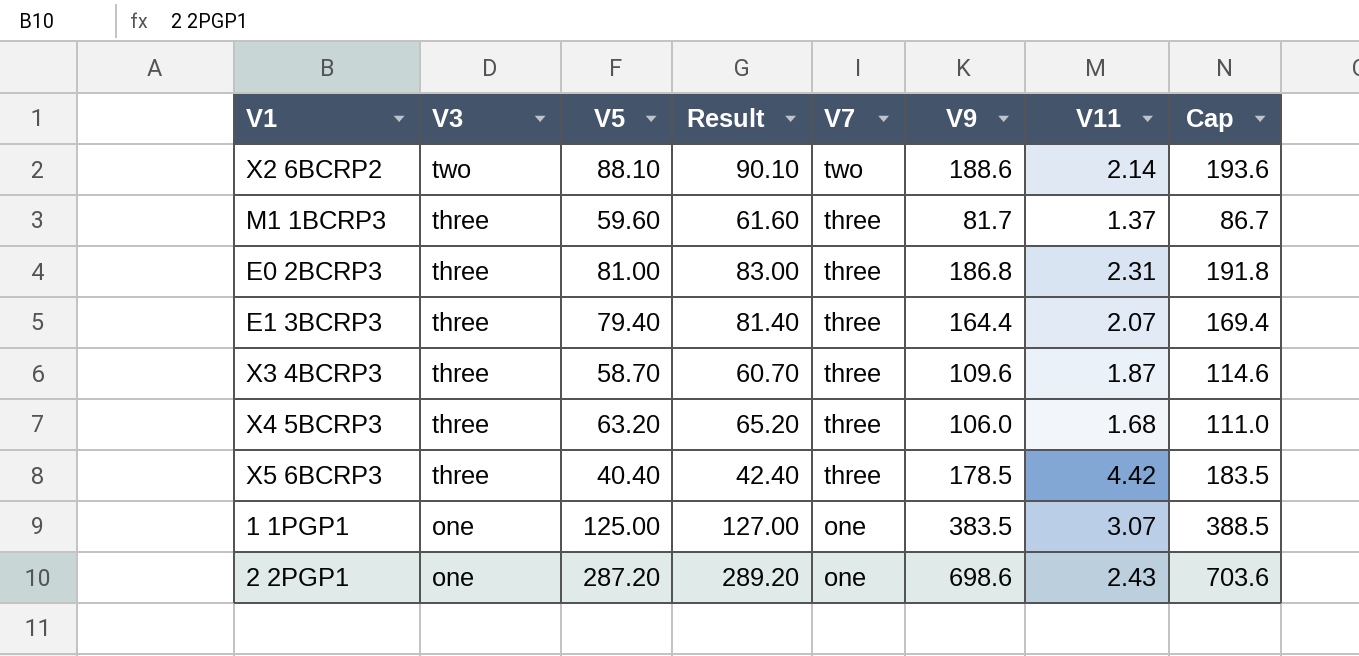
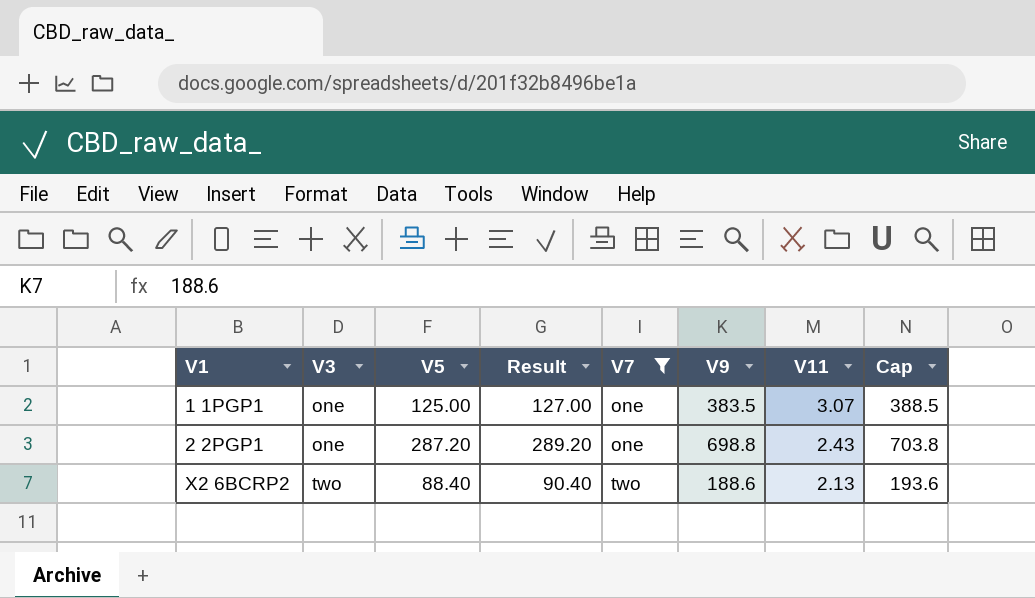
filter: none -> V7 != three
row order: V3 descending -> V1 ascending
2 2PGP1 | V9: 698.6 -> 698.8
2 2PGP1 | Cap: 703.6 -> 703.8
X2 6BCRP2 | V5: 88.10 -> 88.40
X2 6BCRP2 | Result: 90.10 -> 90.40
X2 6BCRP2 | V11: 2.14 -> 2.13

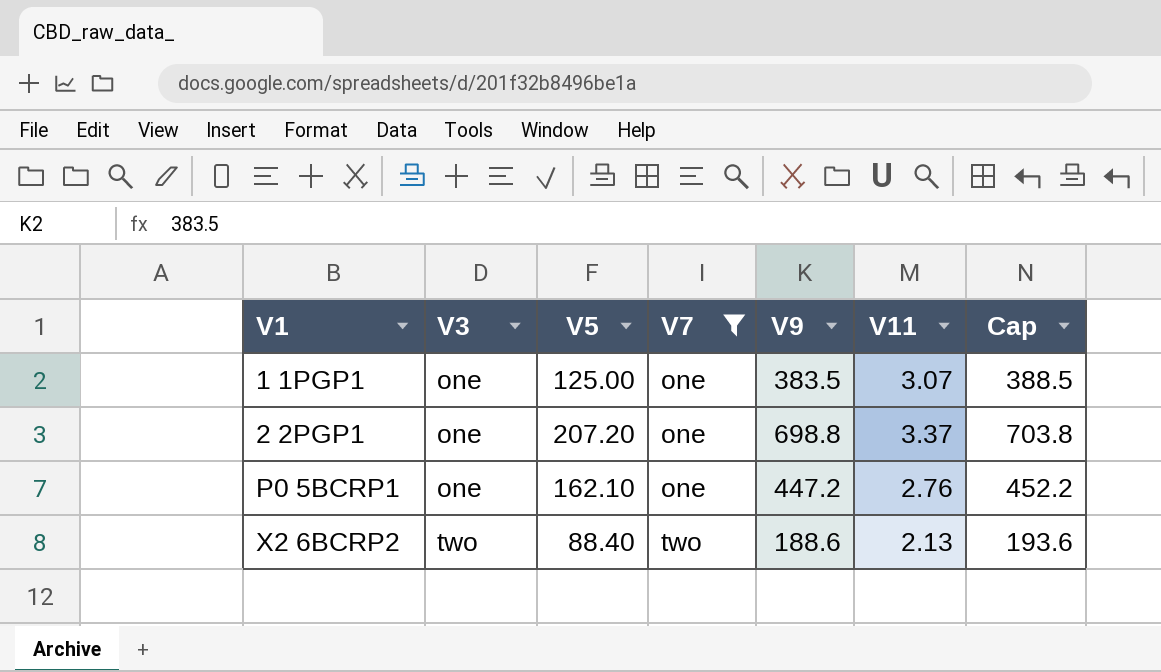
column Result | formula: [V5] + 2 -> none
2 2PGP1 | V5: 287.20 -> 207.20
2 2PGP1 | V11: 2.43 -> 3.37
row P0 5BCRP1: none -> one | 162.10 | one | 447.2 | 2.76 | 452.2

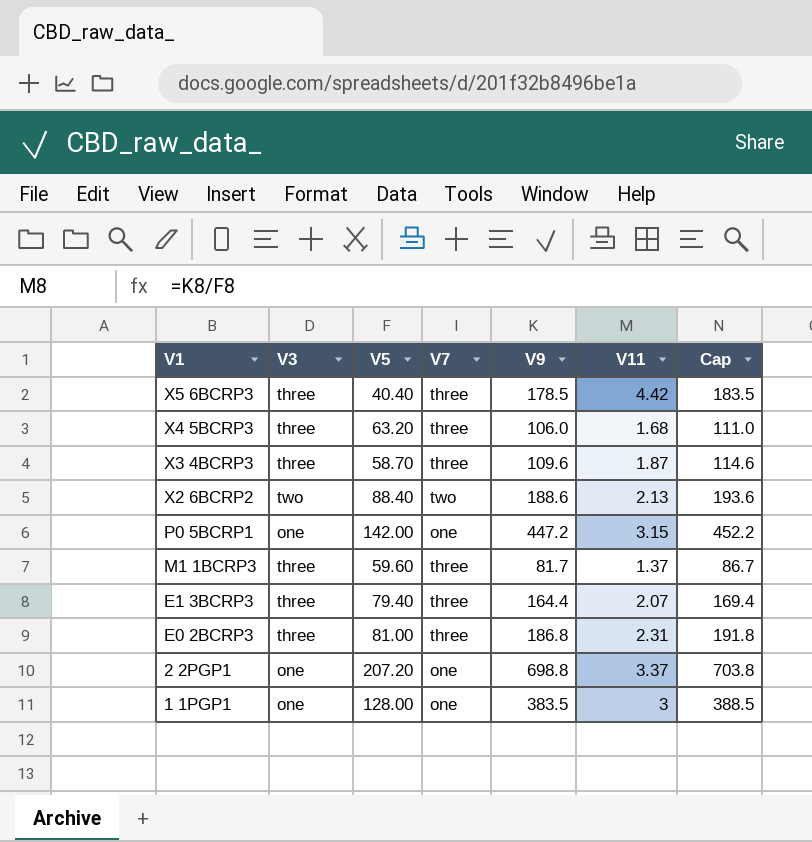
filter: V7 != three -> none
row order: V1 ascending -> V1 descending
P0 5BCRP1 | V5: 162.10 -> 142.00
P0 5BCRP1 | V11: 2.76 -> 3.15
1 1PGP1 | V5: 125.00 -> 128.00
1 1PGP1 | V11: 3.07 -> 3

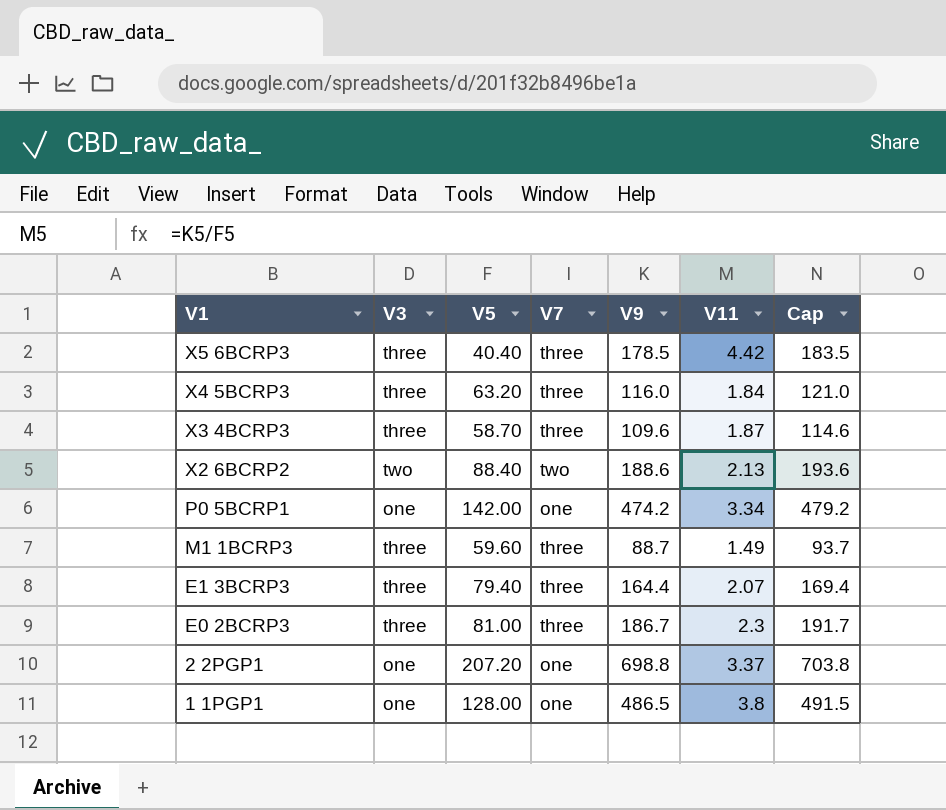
X4 5BCRP3 | V9: 106.0 -> 116.0
X4 5BCRP3 | V11: 1.68 -> 1.84
X4 5BCRP3 | Cap: 111.0 -> 121.0
P0 5BCRP1 | V9: 447.2 -> 474.2
P0 5BCRP1 | V11: 3.15 -> 3.34
P0 5BCRP1 | Cap: 452.2 -> 479.2
M1 1BCRP3 | V9: 81.7 -> 88.7
M1 1BCRP3 | V11: 1.37 -> 1.49
M1 1BCRP3 | Cap: 86.7 -> 93.7
E0 2BCRP3 | V9: 186.8 -> 186.7
E0 2BCRP3 | V11: 2.31 -> 2.3
E0 2BCRP3 | Cap: 191.8 -> 191.7
1 1PGP1 | V9: 383.5 -> 486.5
1 1PGP1 | V11: 3 -> 3.8
1 1PGP1 | Cap: 388.5 -> 491.5

